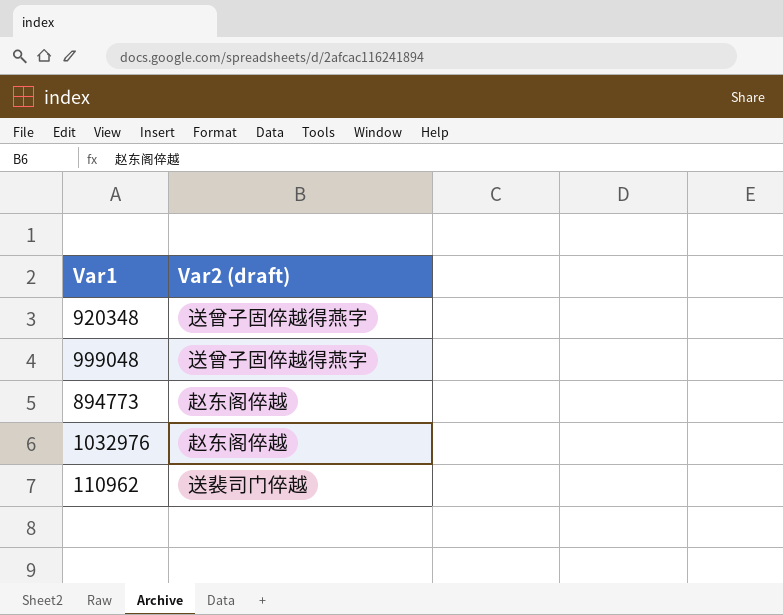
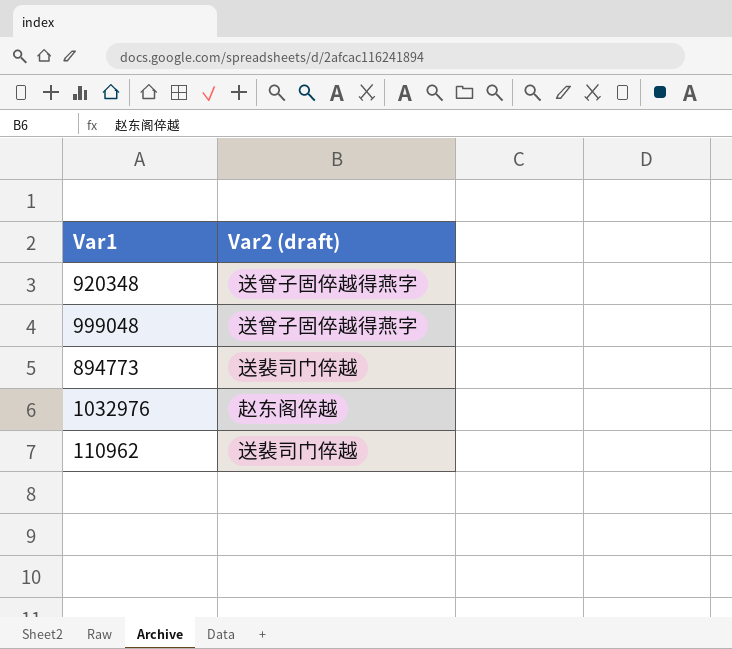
894773 | Var2 (draft): 赵东阁倅越 -> 送裴司门倅越

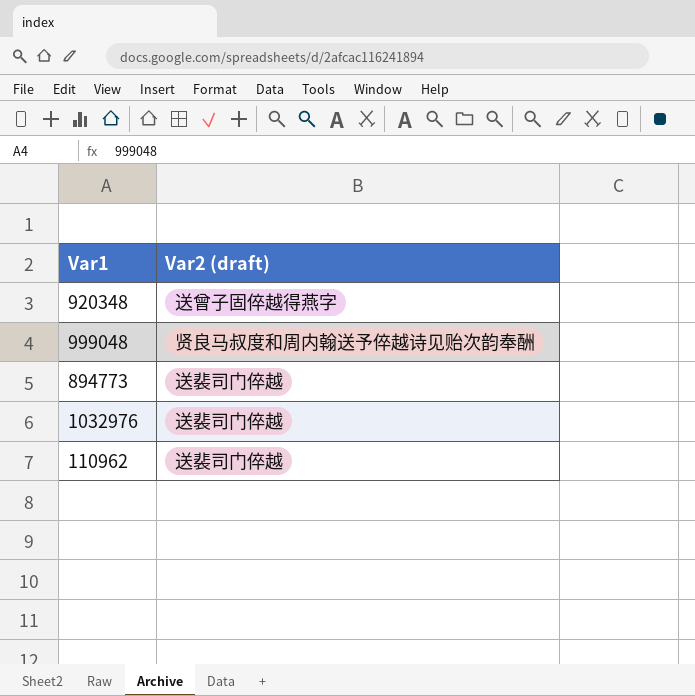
999048 | Var2 (draft): 送曾子固倅越得燕字 -> 贤良马叔度和周内翰送予倅越诗见贻次韵奉酬
1032976 | Var2 (draft): 赵东阁倅越 -> 送裴司门倅越

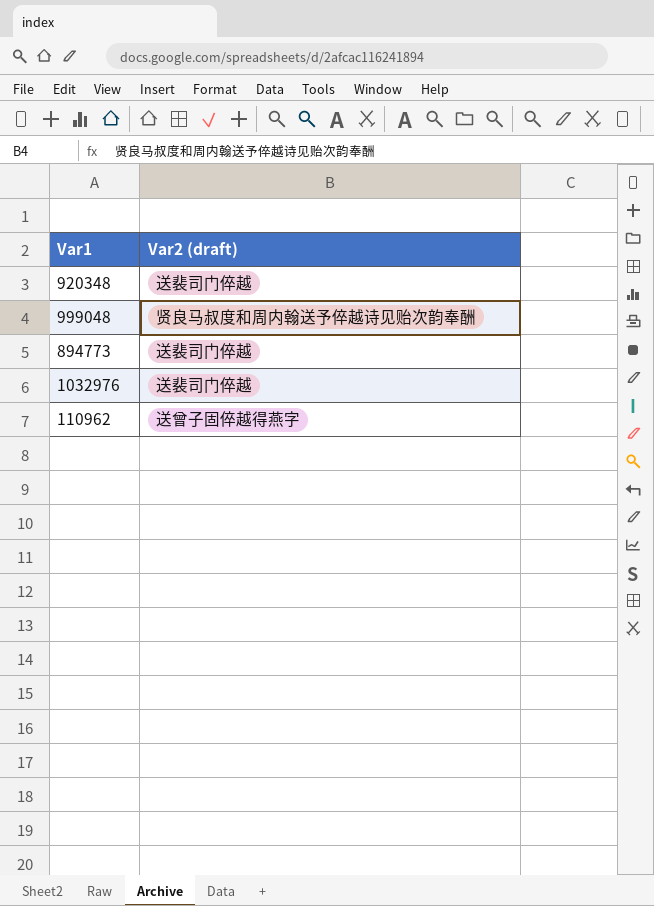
920348 | Var2 (draft): 送曾子固倅越得燕字 -> 送裴司门倅越
110962 | Var2 (draft): 送裴司门倅越 -> 送曾子固倅越得燕字

